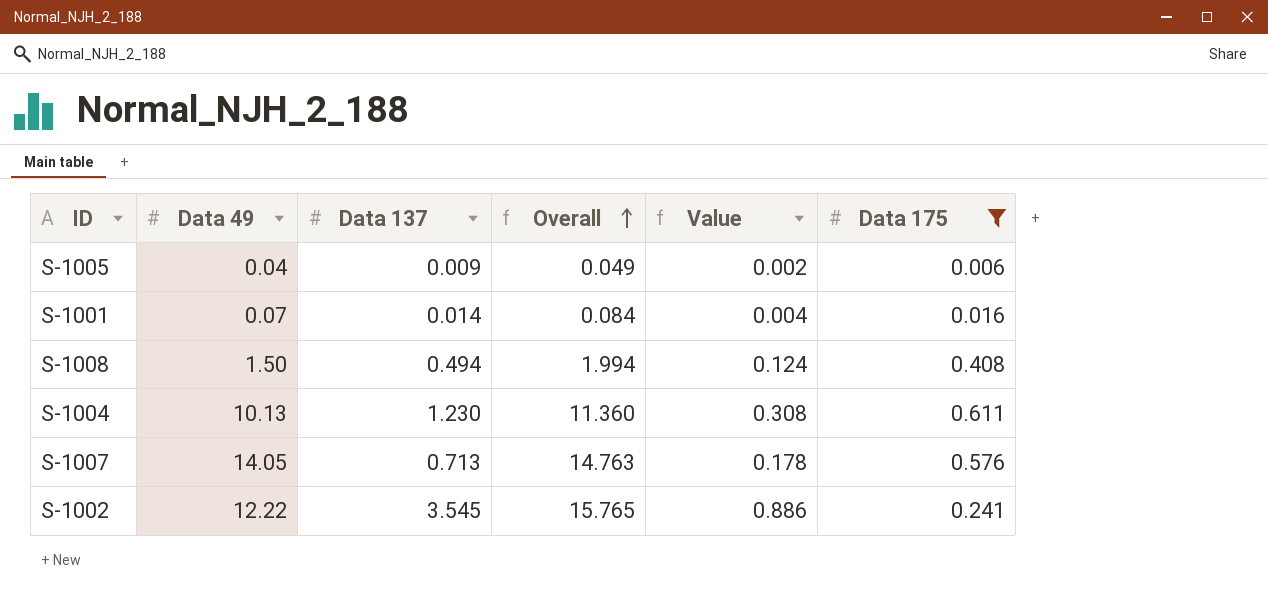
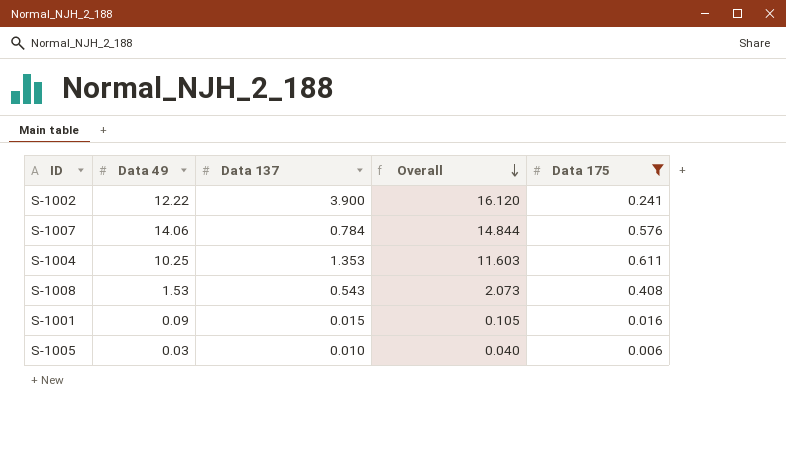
row order: Overall ascending -> Overall descending
column Value | formula: [Data 137] * 0.25 -> none
S-1002 | Data 137: 3.545 -> 3.900
S-1002 | Overall: 15.765 -> 16.120
S-1007 | Data 49: 14.05 -> 14.06
S-1007 | Data 137: 0.713 -> 0.784
S-1007 | Overall: 14.763 -> 14.844
S-1004 | Data 49: 10.13 -> 10.25
S-1004 | Data 137: 1.230 -> 1.353
S-1004 | Overall: 11.360 -> 11.603
S-1008 | Data 49: 1.50 -> 1.53
S-1008 | Data 137: 0.494 -> 0.543
S-1008 | Overall: 1.994 -> 2.073
S-1001 | Data 49: 0.07 -> 0.09
S-1001 | Data 137: 0.014 -> 0.015
S-1001 | Overall: 0.084 -> 0.105
S-1005 | Data 49: 0.04 -> 0.03
S-1005 | Data 137: 0.009 -> 0.010
S-1005 | Overall: 0.049 -> 0.040

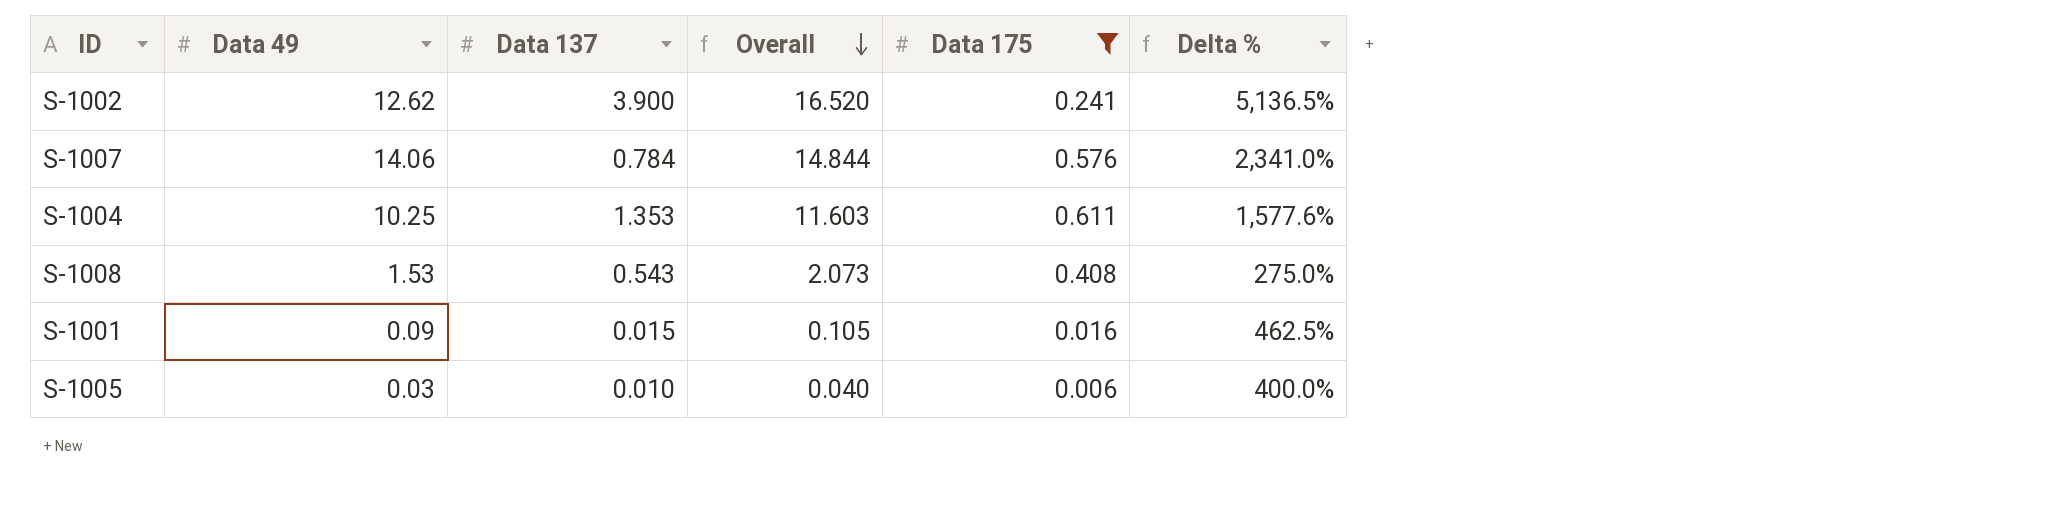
column Delta % | formula: none -> ([Data 49] - [Data 175]) / [Data 175]
S-1002 | Data 49: 12.22 -> 12.62
S-1002 | Overall: 16.120 -> 16.520

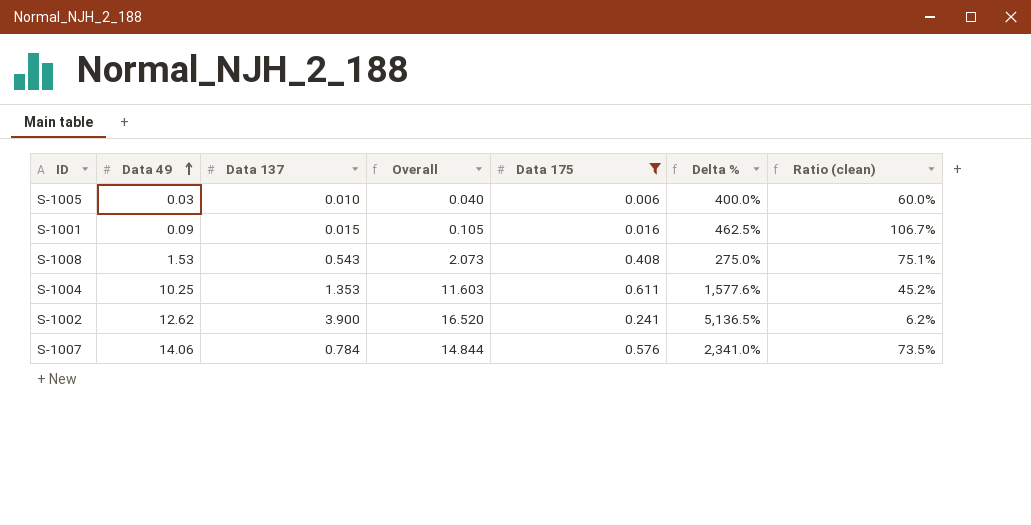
row order: Overall descending -> Data 49 ascending
column Ratio (clean) | formula: none -> [Data 175] / [Data 137]

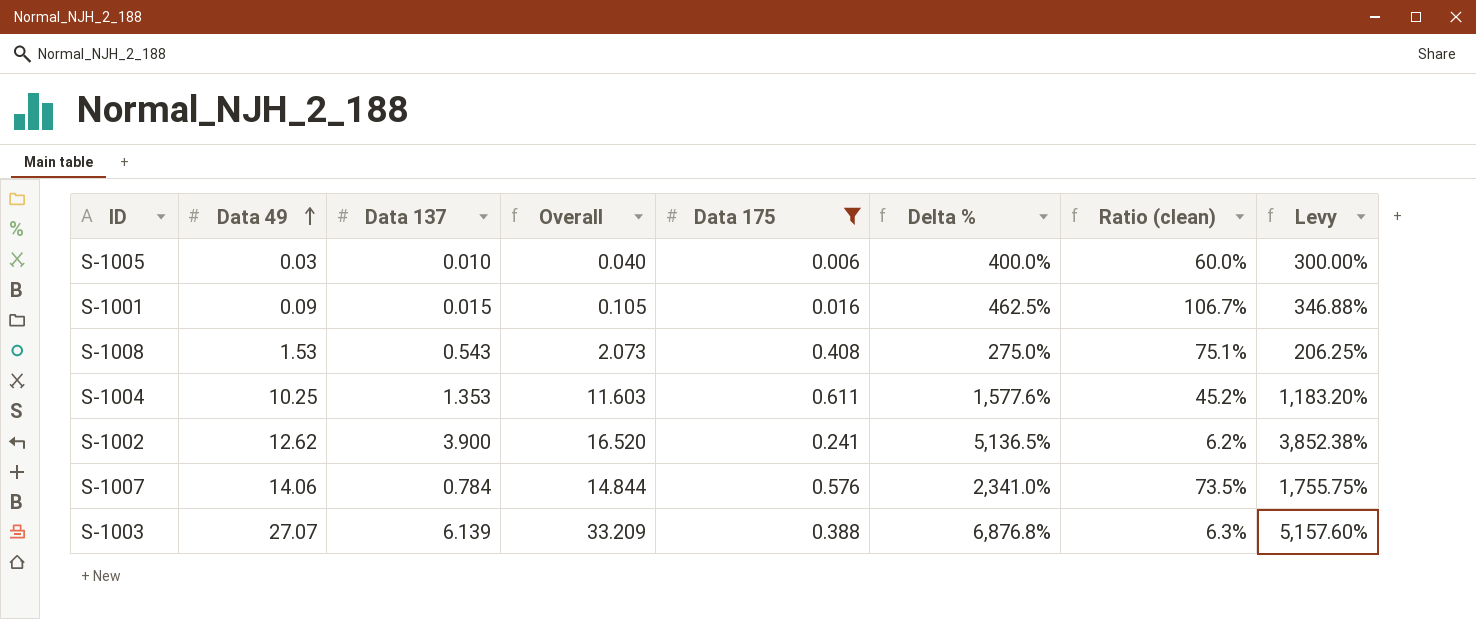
column Levy | formula: none -> [Delta %] * 0.75
row S-1003: none -> 27.07 | 6.139 | 33.209 | 0.388 | 6,876.8% | 6.3% | 5,157.60%

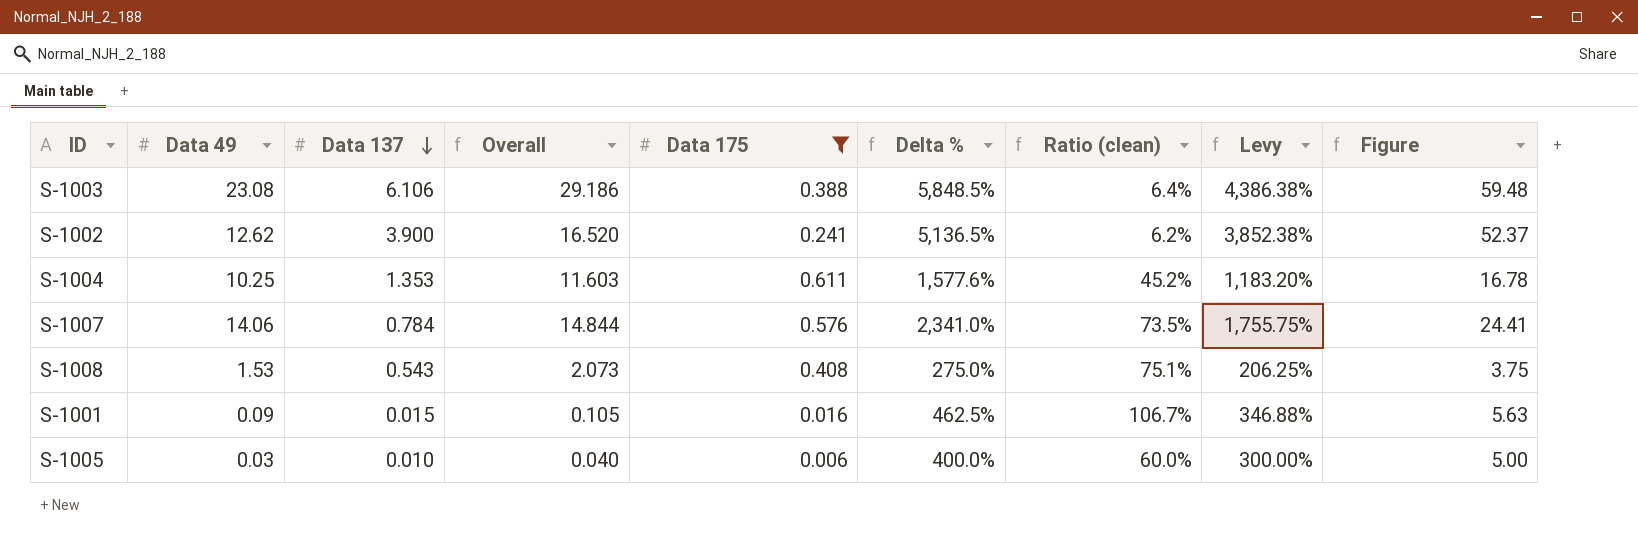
row order: Data 49 ascending -> Data 137 descending
column Figure | formula: none -> [Data 49] / [Data 175]
S-1003 | Data 49: 27.07 -> 23.08
S-1003 | Data 137: 6.139 -> 6.106
S-1003 | Overall: 33.209 -> 29.186
S-1003 | Delta %: 6,876.8% -> 5,848.5%
S-1003 | Ratio (clean): 6.3% -> 6.4%
S-1003 | Levy: 5,157.60% -> 4,386.38%

